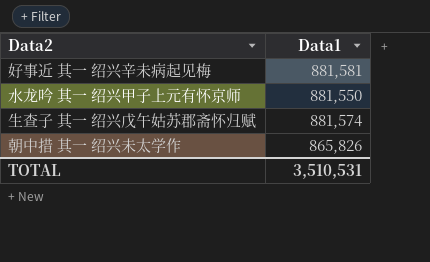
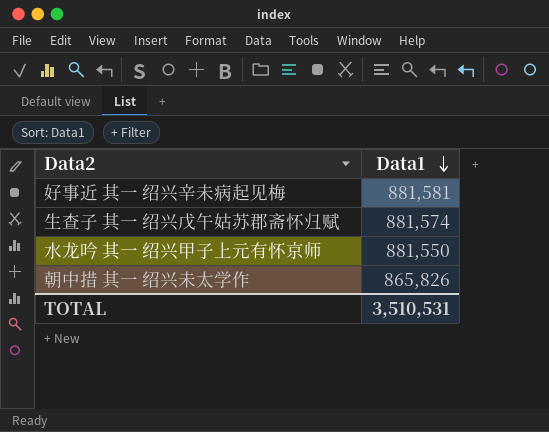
row order: none -> Data1 descending

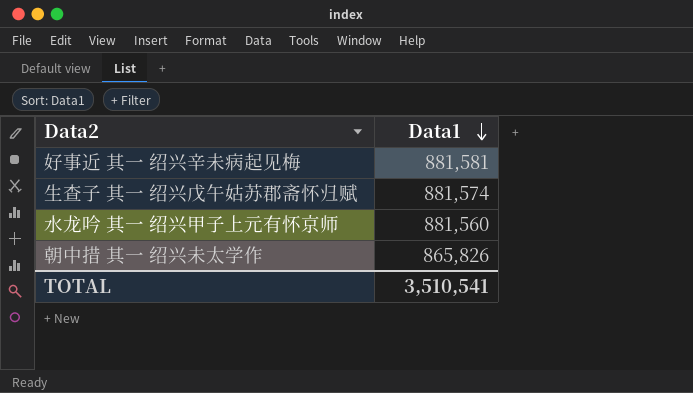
水龙吟 其一 绍兴甲子上元有怀京师 | Data1: 881,550 -> 881,560
TOTAL | Data1: 3,510,531 -> 3,510,541

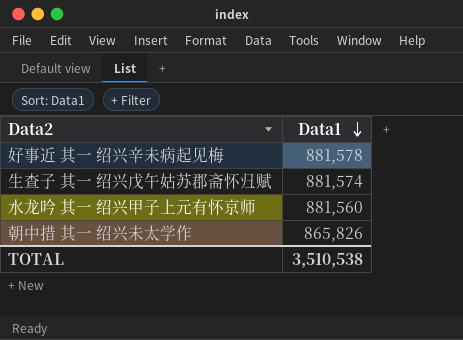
好事近 其一 绍兴辛未病起见梅 | Data1: 881,581 -> 881,578
TOTAL | Data1: 3,510,541 -> 3,510,538

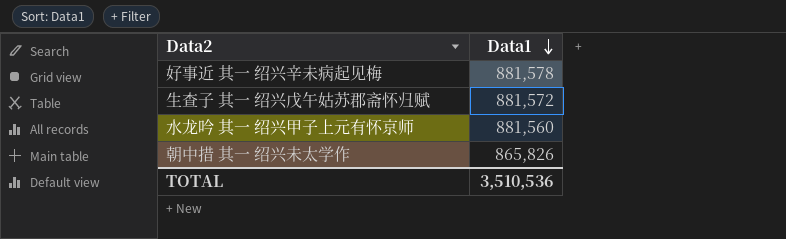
生查子 其一 绍兴戊午姑苏郡斋怀归赋 | Data1: 881,574 -> 881,572
TOTAL | Data1: 3,510,538 -> 3,510,536

